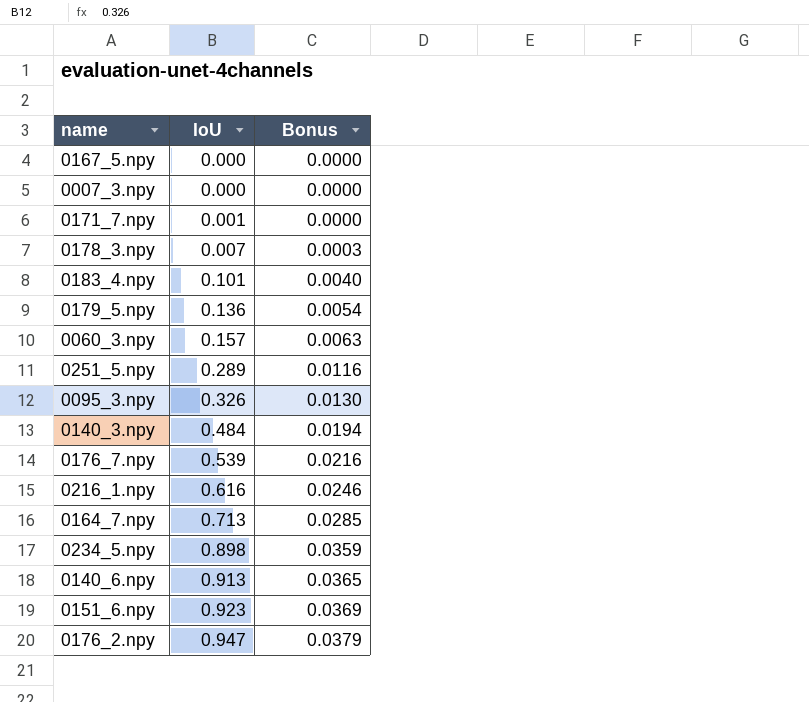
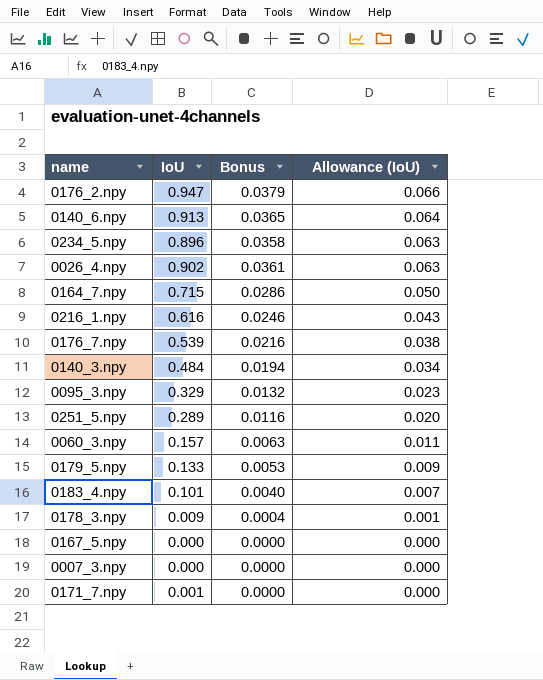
row order: IoU ascending -> Allowance (IoU) descending
column Allowance (IoU) | formula: none -> [IoU] * 0.07
row 0151_6.npy: 0.923 | 0.0369 -> none
0234_5.npy | IoU: 0.898 -> 0.896
0234_5.npy | Bonus: 0.0359 -> 0.0358
row 0026_4.npy: none -> 0.902 | 0.0361 | 0.063
0164_7.npy | IoU: 0.713 -> 0.715
0164_7.npy | Bonus: 0.0285 -> 0.0286
0095_3.npy | IoU: 0.326 -> 0.329
0095_3.npy | Bonus: 0.0130 -> 0.0132
0179_5.npy | IoU: 0.136 -> 0.133
0179_5.npy | Bonus: 0.0054 -> 0.0053
0178_3.npy | IoU: 0.007 -> 0.009
0178_3.npy | Bonus: 0.0003 -> 0.0004

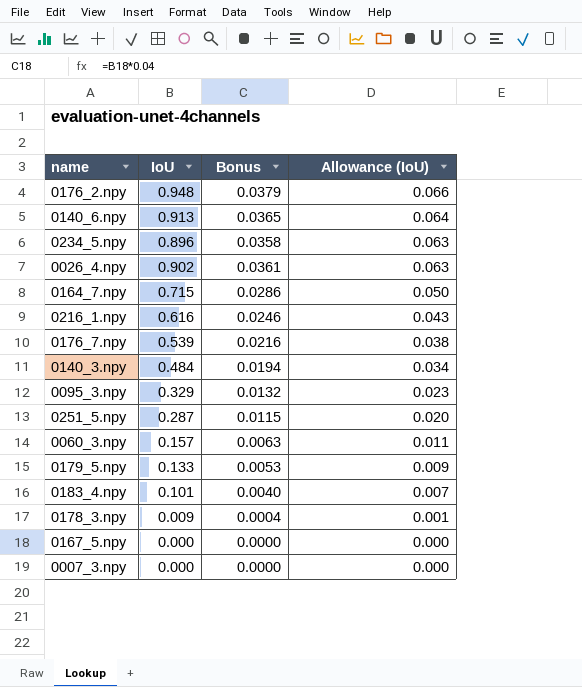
row 0171_7.npy: 0.001 | 0.0000 | 0.000 -> none
0176_2.npy | IoU: 0.947 -> 0.948
0251_5.npy | IoU: 0.289 -> 0.287
0251_5.npy | Bonus: 0.0116 -> 0.0115

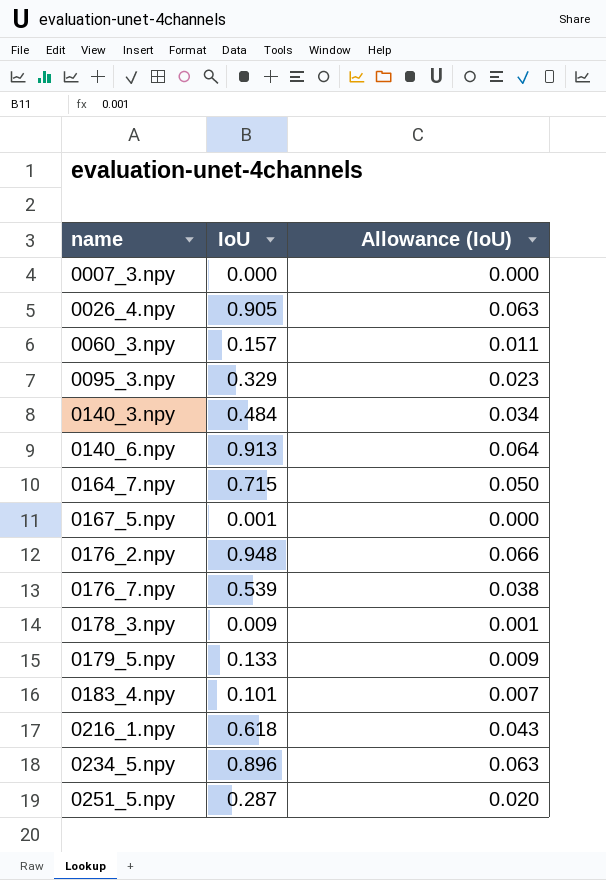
row order: Allowance (IoU) descending -> name ascending
column Bonus | formula: [IoU] * 0.04 -> none
0026_4.npy | IoU: 0.902 -> 0.905
0167_5.npy | IoU: 0.000 -> 0.001
0216_1.npy | IoU: 0.616 -> 0.618

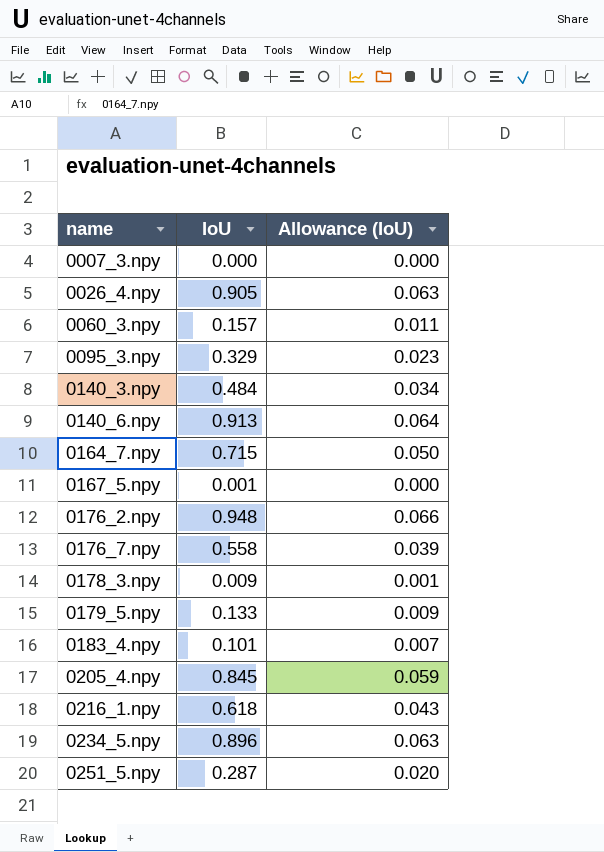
0176_7.npy | IoU: 0.539 -> 0.558
0176_7.npy | Allowance (IoU): 0.038 -> 0.039
row 0205_4.npy: none -> 0.845 | 0.059

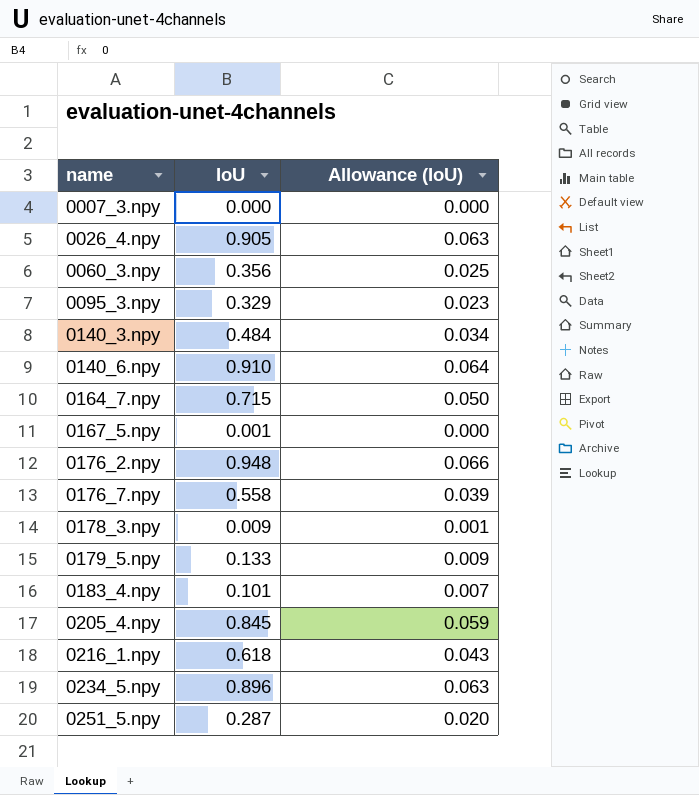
0060_3.npy | IoU: 0.157 -> 0.356
0060_3.npy | Allowance (IoU): 0.011 -> 0.025
0140_6.npy | IoU: 0.913 -> 0.910

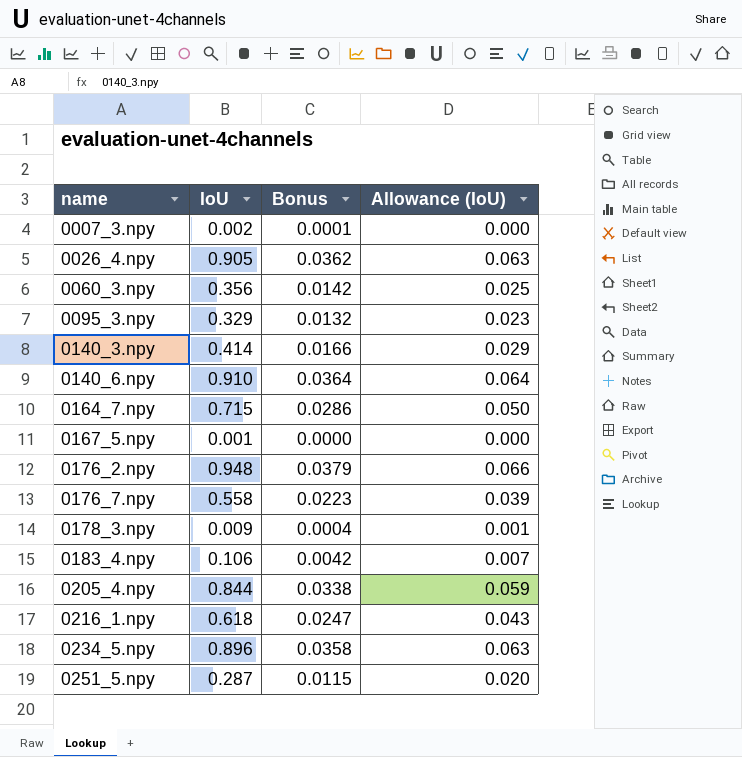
column Bonus | formula: none -> [IoU] * 0.04
row 0179_5.npy: 0.133 | 0.009 -> none
0007_3.npy | IoU: 0.000 -> 0.002
0140_3.npy | IoU: 0.484 -> 0.414
0140_3.npy | Allowance (IoU): 0.034 -> 0.029
0183_4.npy | IoU: 0.101 -> 0.106
0205_4.npy | IoU: 0.845 -> 0.844

